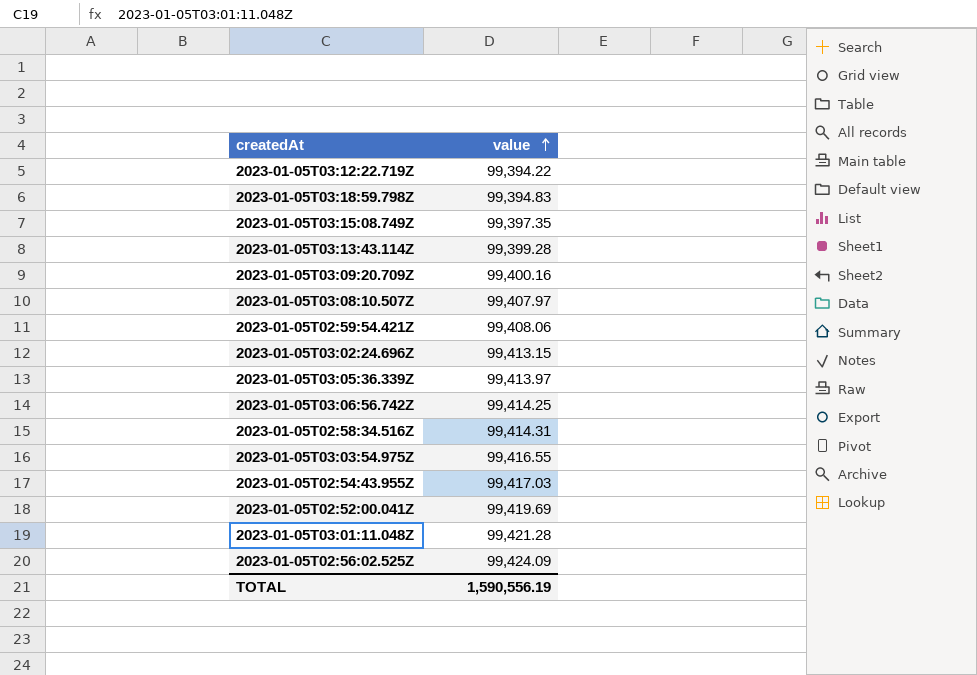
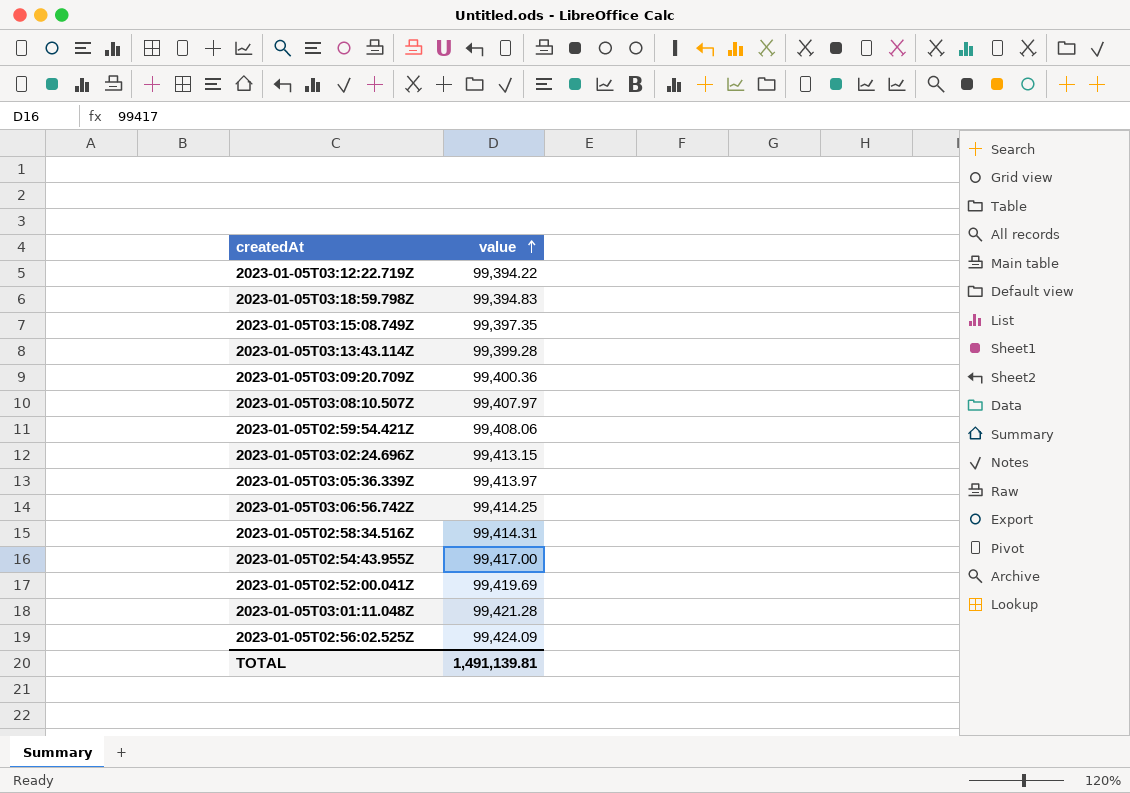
row 2023-01-05T03:03:54.975Z: 99,416.55 -> none
2023-01-05T03:09:20.709Z | value: 99,400.16 -> 99,400.36
2023-01-05T02:54:43.955Z | value: 99,417.03 -> 99,417.00
TOTAL | value: 1,590,556.19 -> 1,491,139.81

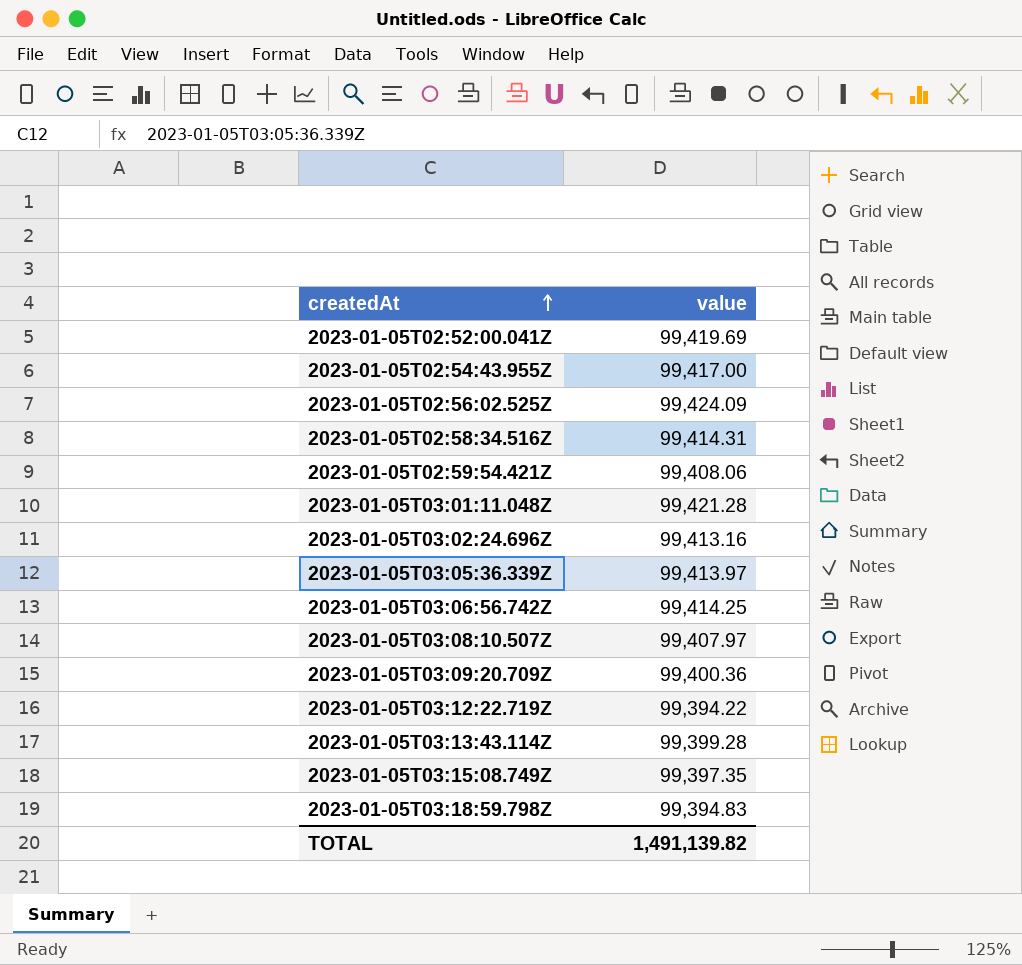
row order: value ascending -> createdAt ascending
2023-01-05T03:02:24.696Z | value: 99,413.15 -> 99,413.16
TOTAL | value: 1,491,139.81 -> 1,491,139.82

